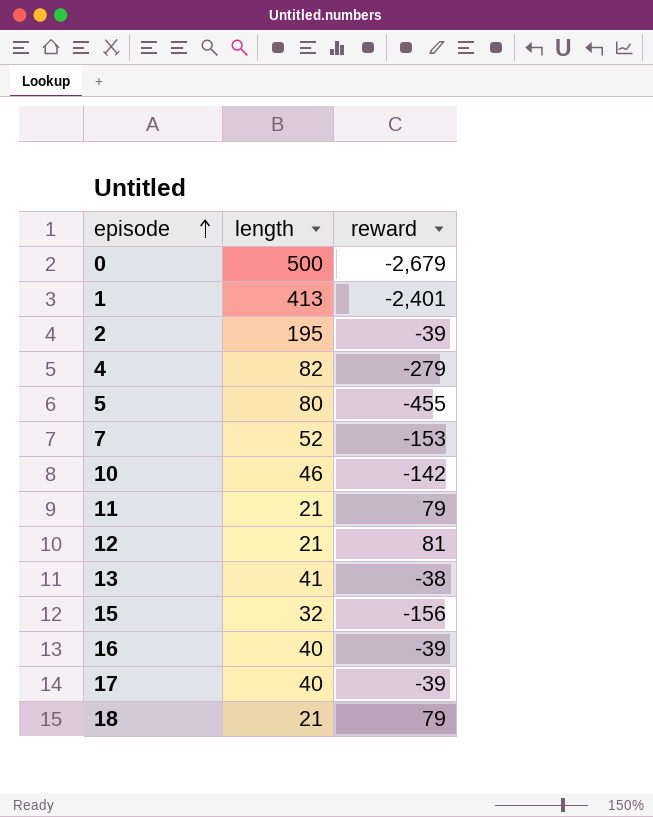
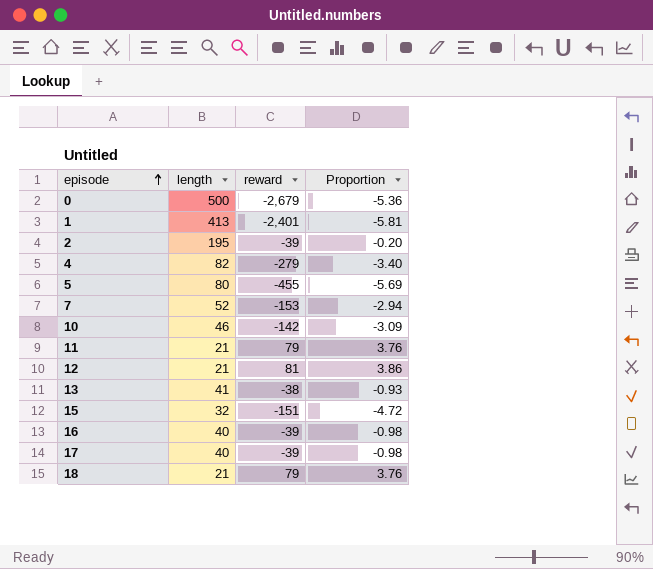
column Proportion | formula: none -> [reward] / [length]
15 | reward: -156 -> -151

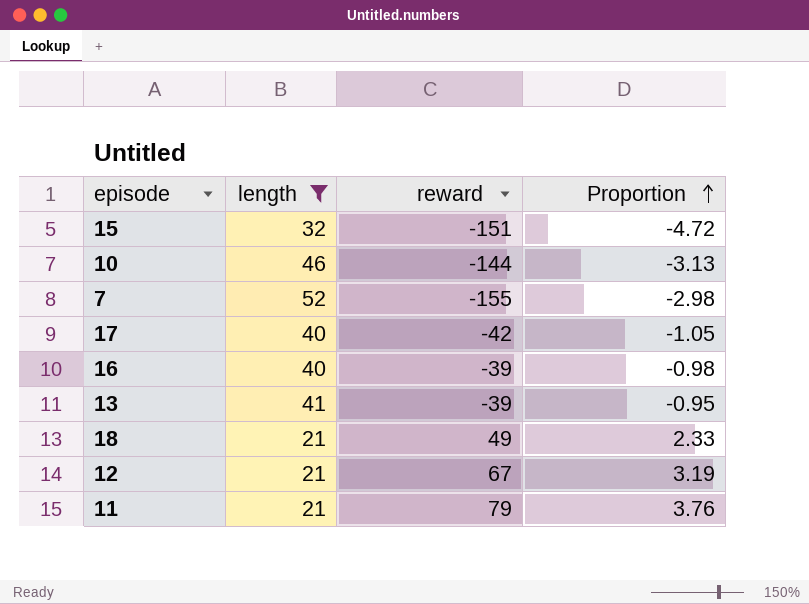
filter: none -> length <= 52
row order: episode ascending -> Proportion ascending
10 | reward: -142 -> -144
10 | Proportion: -3.09 -> -3.13
7 | reward: -153 -> -155
7 | Proportion: -2.94 -> -2.98
17 | reward: -39 -> -42
17 | Proportion: -0.98 -> -1.05
13 | reward: -38 -> -39
13 | Proportion: -0.93 -> -0.95
18 | reward: 79 -> 49
18 | Proportion: 3.76 -> 2.33
12 | reward: 81 -> 67
12 | Proportion: 3.86 -> 3.19

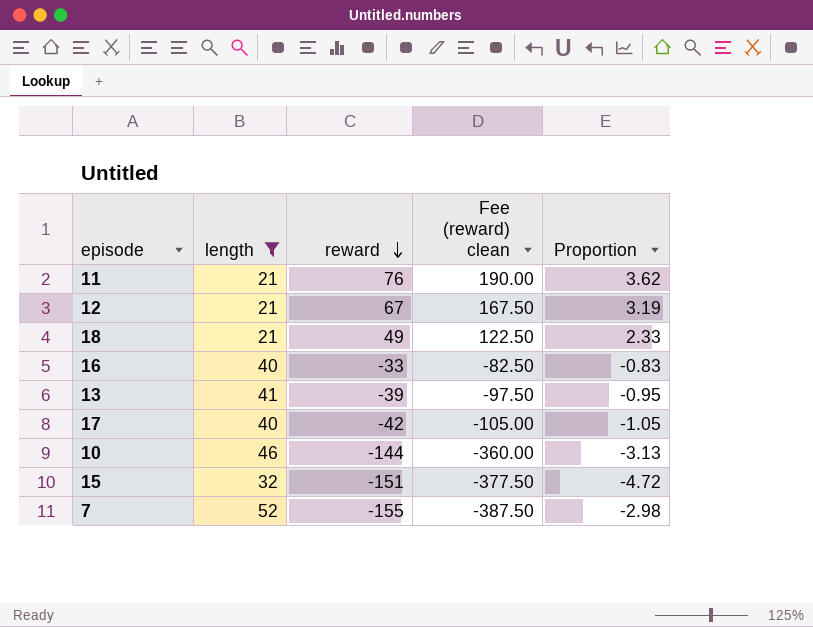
row order: Proportion ascending -> reward descending
column Fee (reward) clean | formula: none -> [reward] * 2.5
11 | reward: 79 -> 76
11 | Proportion: 3.76 -> 3.62
16 | reward: -39 -> -33
16 | Proportion: -0.98 -> -0.83

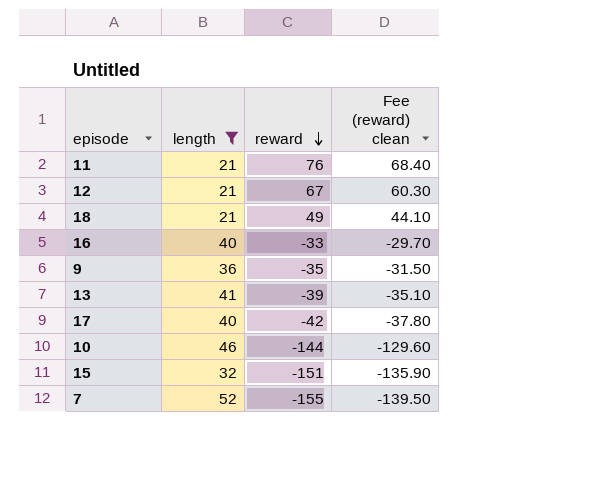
column Proportion | formula: [reward] / [length] -> none
column Fee (reward) clean | formula: [reward] * 2.5 -> [reward] * 0.9
row 9: none -> 36 | -35 | -31.50

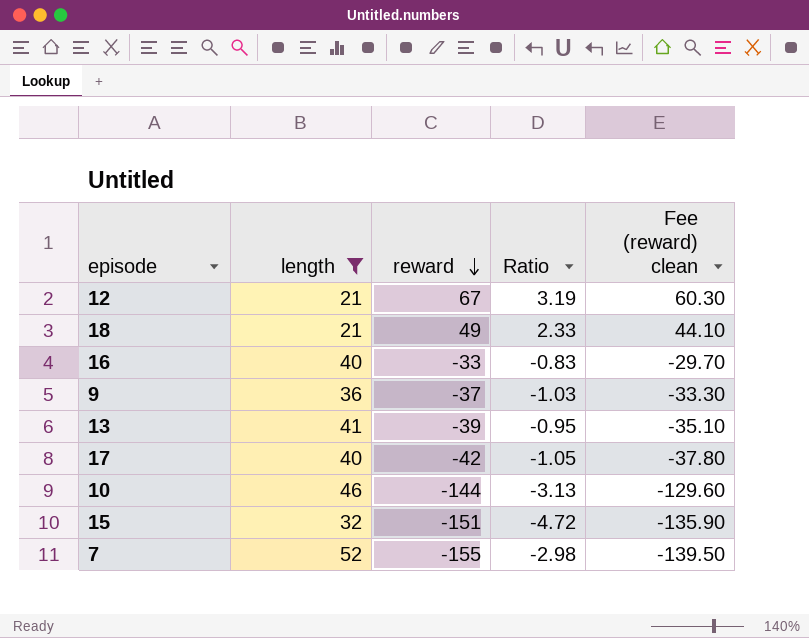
column Ratio | formula: none -> [reward] / [length]
row 11: 21 | 76 | 68.40 -> none
9 | reward: -35 -> -37
9 | Fee (reward) clean: -31.50 -> -33.30

